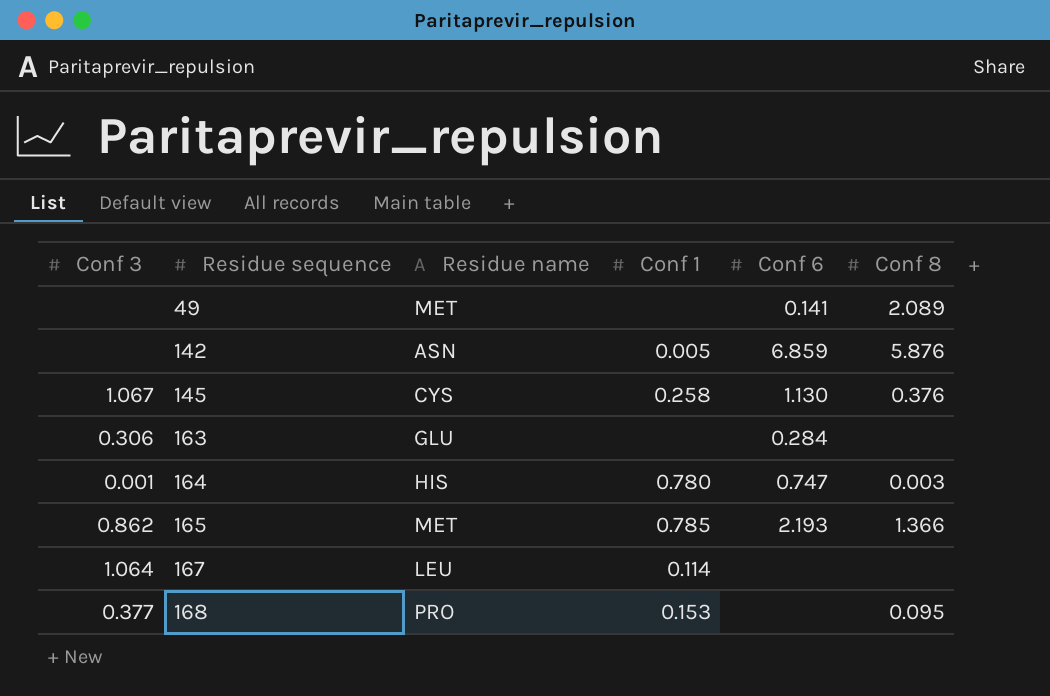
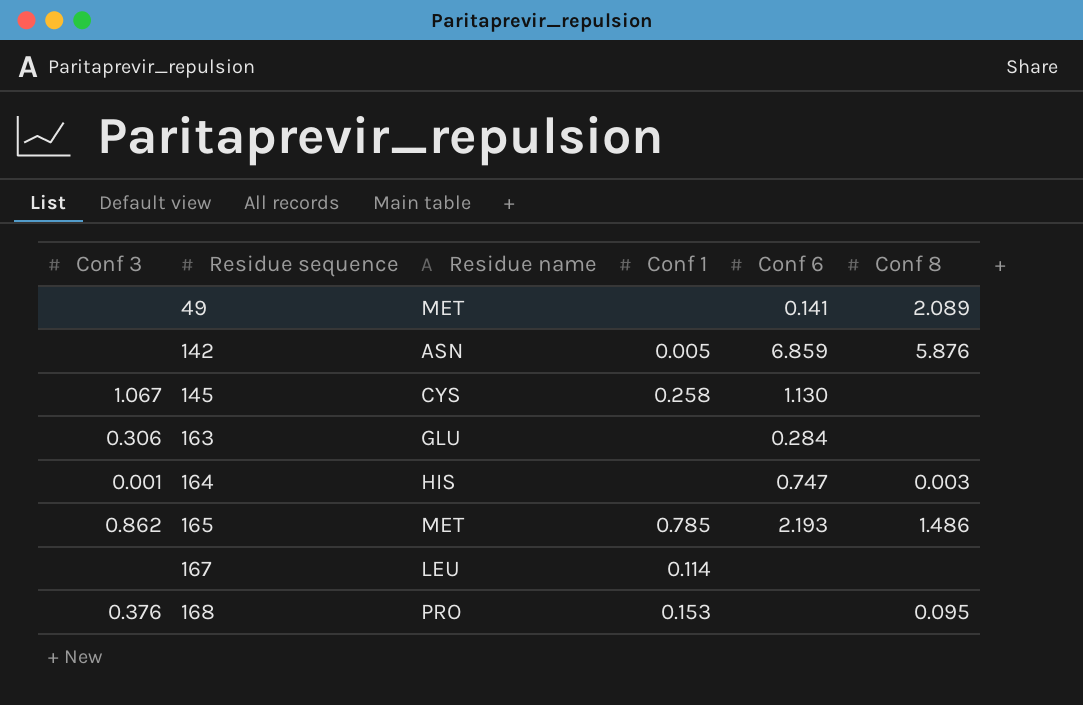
145 | Conf 8: 0.376 -> none
164 | Conf 1: 0.780 -> none
165 | Conf 8: 1.366 -> 1.486
167 | Conf 3: 1.064 -> none
168 | Conf 3: 0.377 -> 0.376

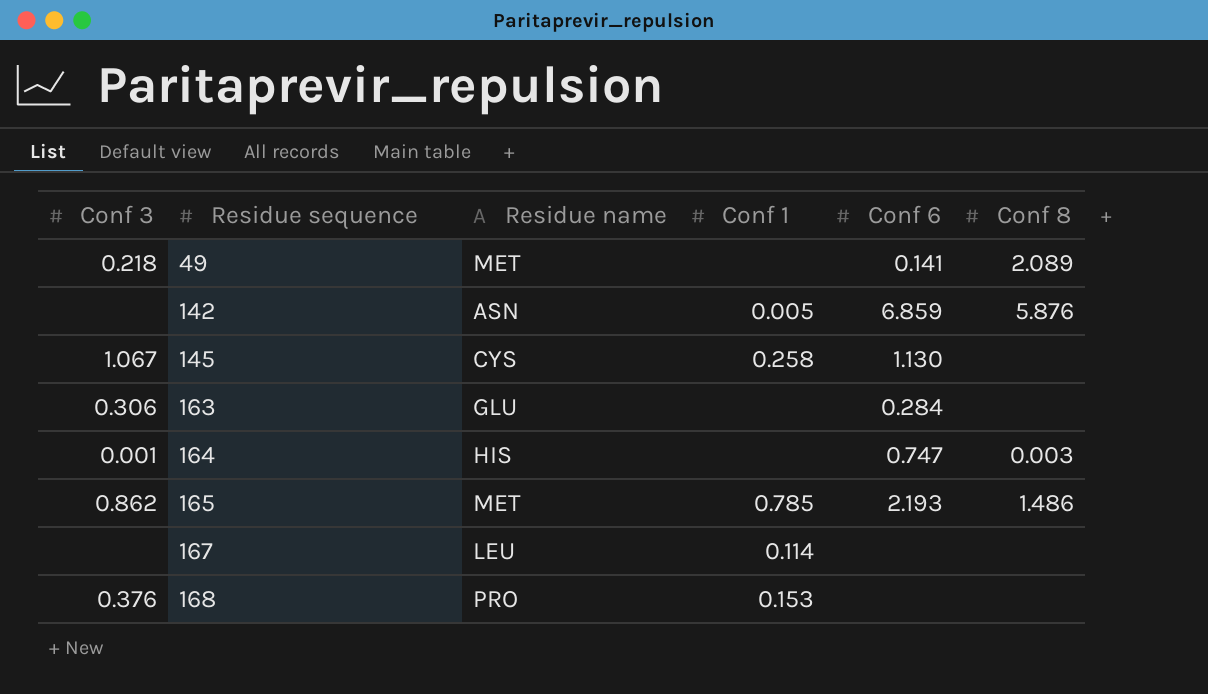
49 | Conf 3: none -> 0.218
168 | Conf 8: 0.095 -> none

